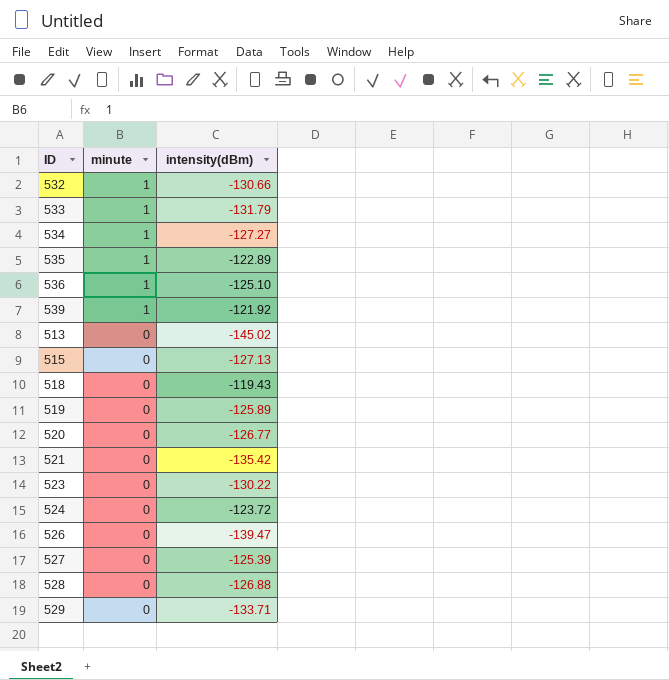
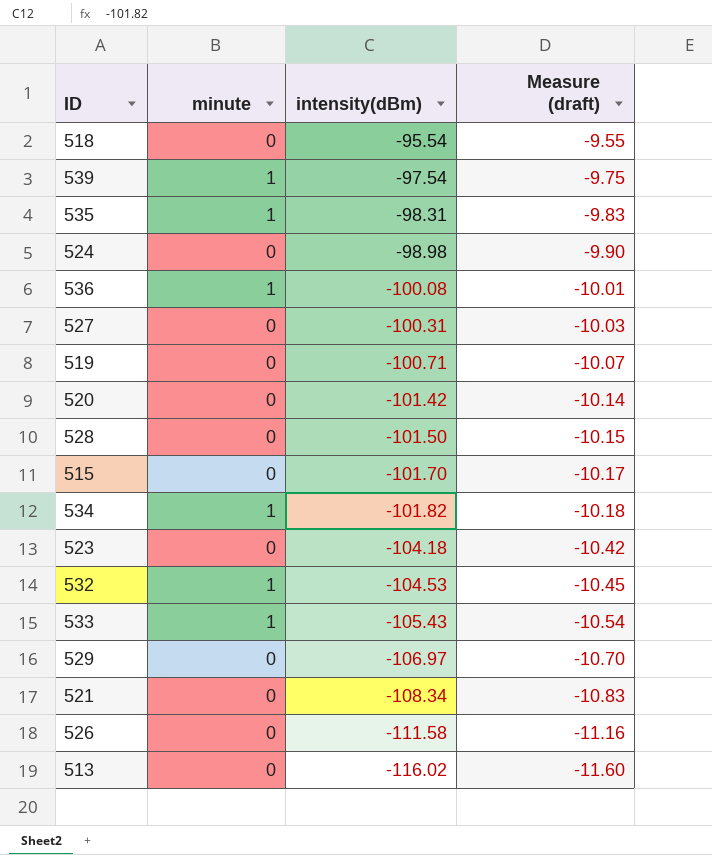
row order: minute descending -> intensity(dBm) descending
column Measure (draft) | formula: none -> [intensity(dBm)] * 0.1
518 | intensity(dBm): -119.43 -> -95.54
539 | intensity(dBm): -121.92 -> -97.54
535 | intensity(dBm): -122.89 -> -98.31
524 | intensity(dBm): -123.72 -> -98.98
536 | intensity(dBm): -125.10 -> -100.08
527 | intensity(dBm): -125.39 -> -100.31
519 | intensity(dBm): -125.89 -> -100.71
520 | intensity(dBm): -126.77 -> -101.42
528 | intensity(dBm): -126.88 -> -101.50
515 | intensity(dBm): -127.13 -> -101.70
534 | intensity(dBm): -127.27 -> -101.82
523 | intensity(dBm): -130.22 -> -104.18
532 | intensity(dBm): -130.66 -> -104.53
533 | intensity(dBm): -131.79 -> -105.43
529 | intensity(dBm): -133.71 -> -106.97
521 | intensity(dBm): -135.42 -> -108.34
526 | intensity(dBm): -139.47 -> -111.58
513 | intensity(dBm): -145.02 -> -116.02

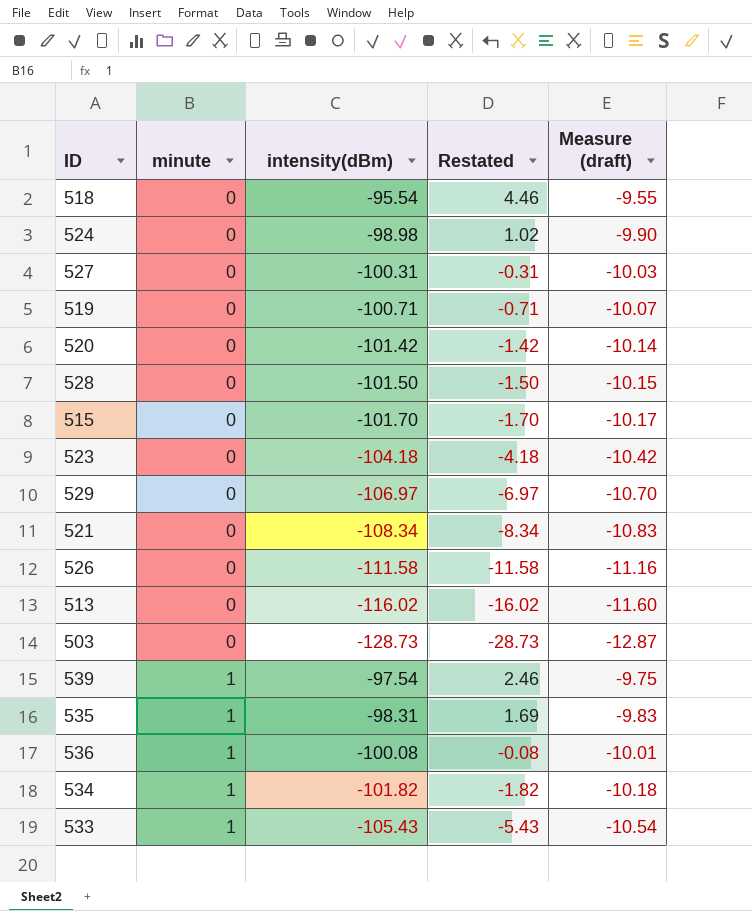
row order: intensity(dBm) descending -> minute ascending
column Restated | formula: none -> [intensity(dBm)] + 100
row 532: 1 | -104.53 | -10.45 -> none
row 503: none -> 0 | -128.73 | -28.73 | -12.87

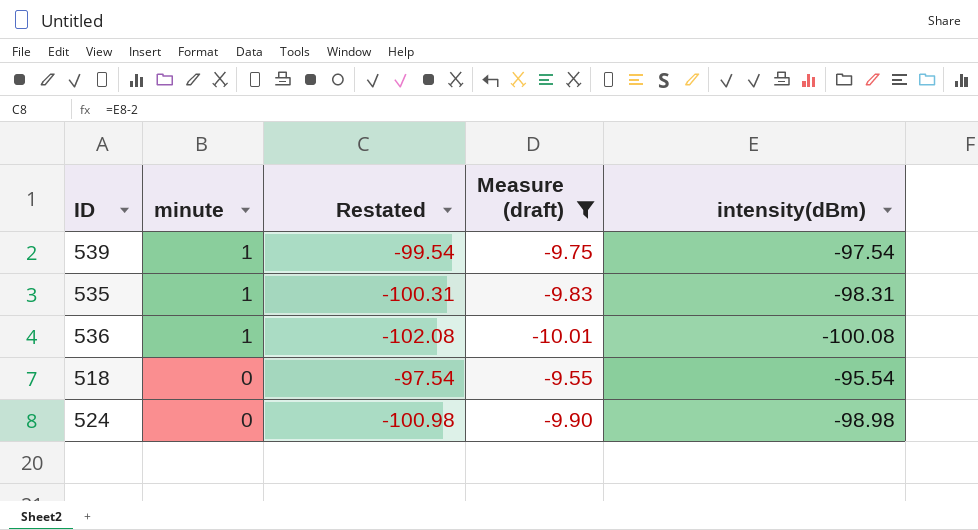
filter: none -> Measure (draft) >= -10.01
row order: minute ascending -> minute descending
column Restated | formula: [intensity(dBm)] + 100 -> [intensity(dBm)] - 2
column intensity(dBm) | position: 3 -> 5

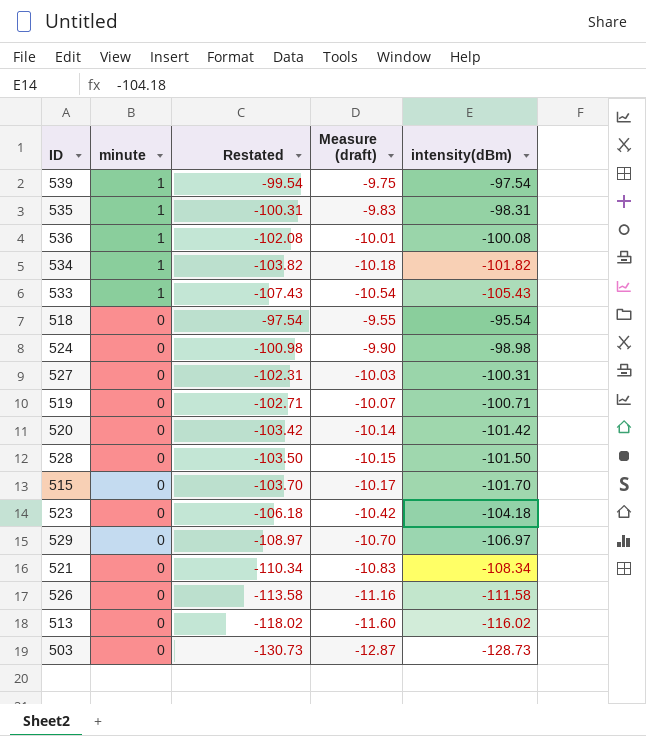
filter: Measure (draft) >= -10.01 -> none

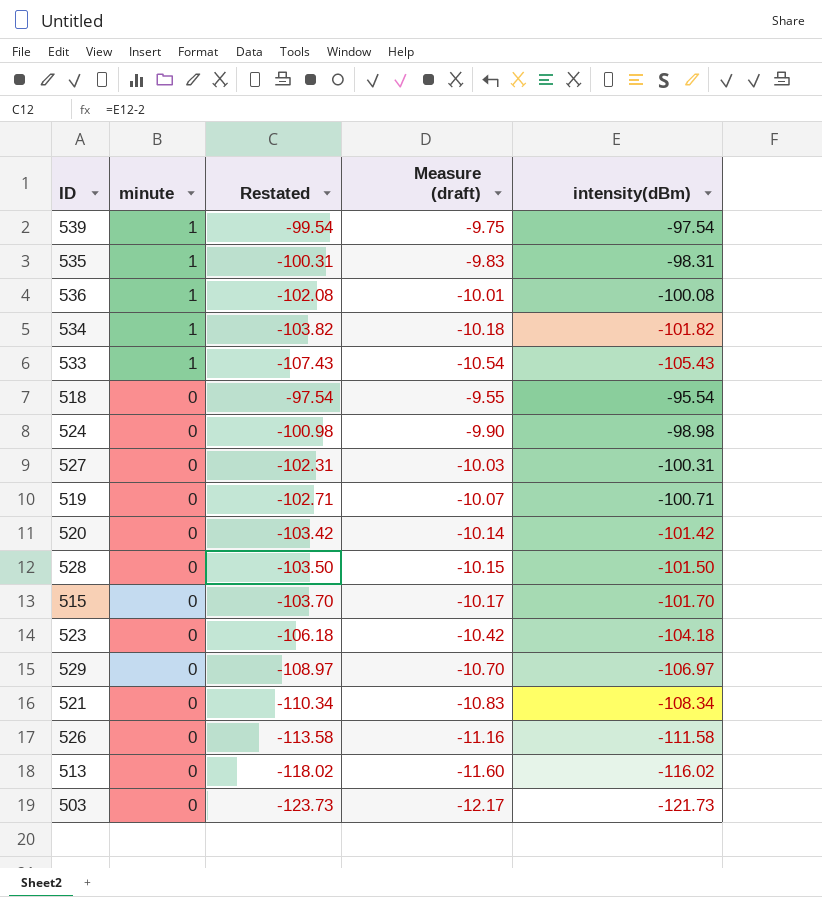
503 | Restated: -130.73 -> -123.73
503 | Measure (draft): -12.87 -> -12.17
503 | intensity(dBm): -128.73 -> -121.73

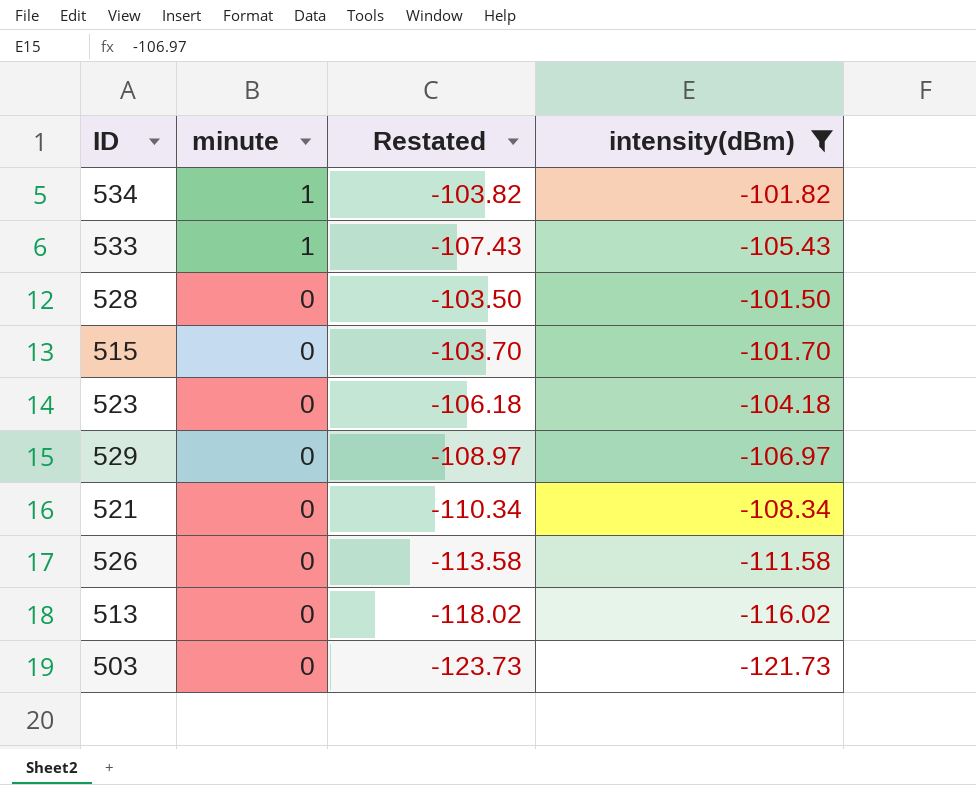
filter: none -> intensity(dBm) <= -101.50
column Measure (draft) | formula: [intensity(dBm)] * 0.1 -> none

